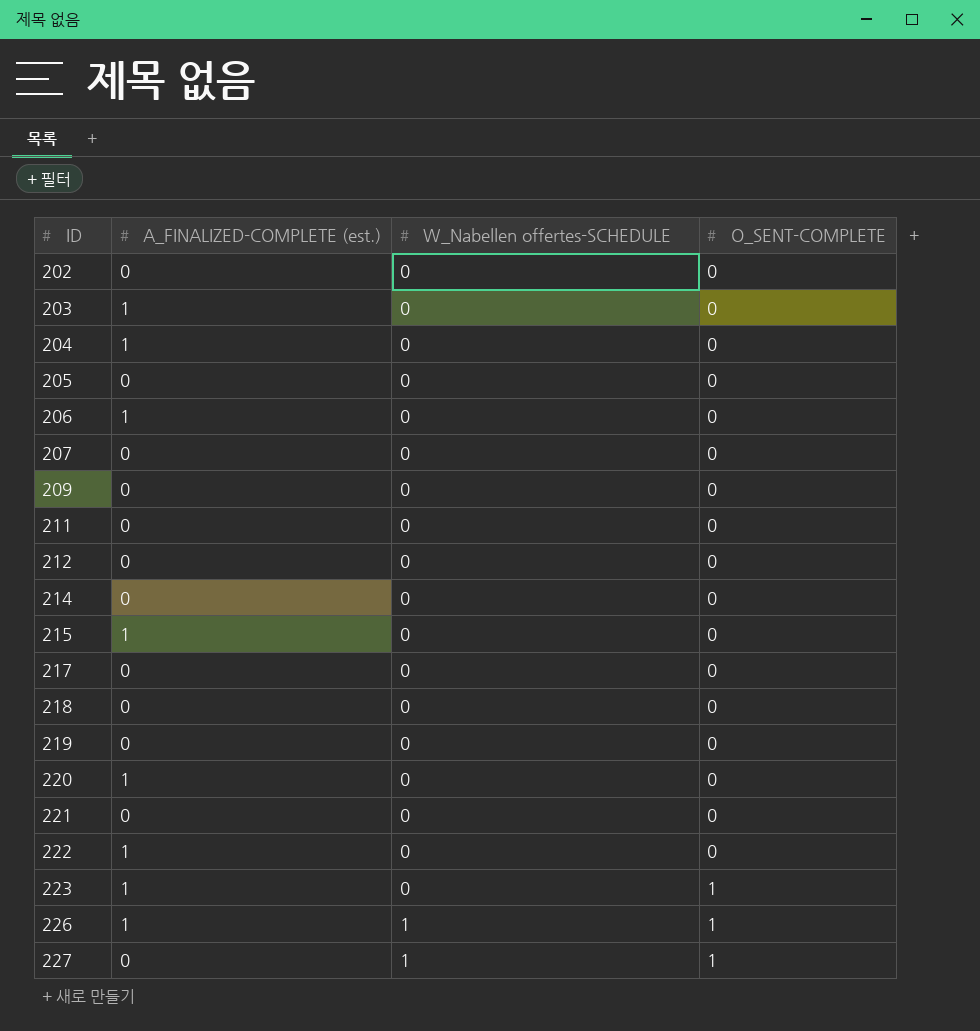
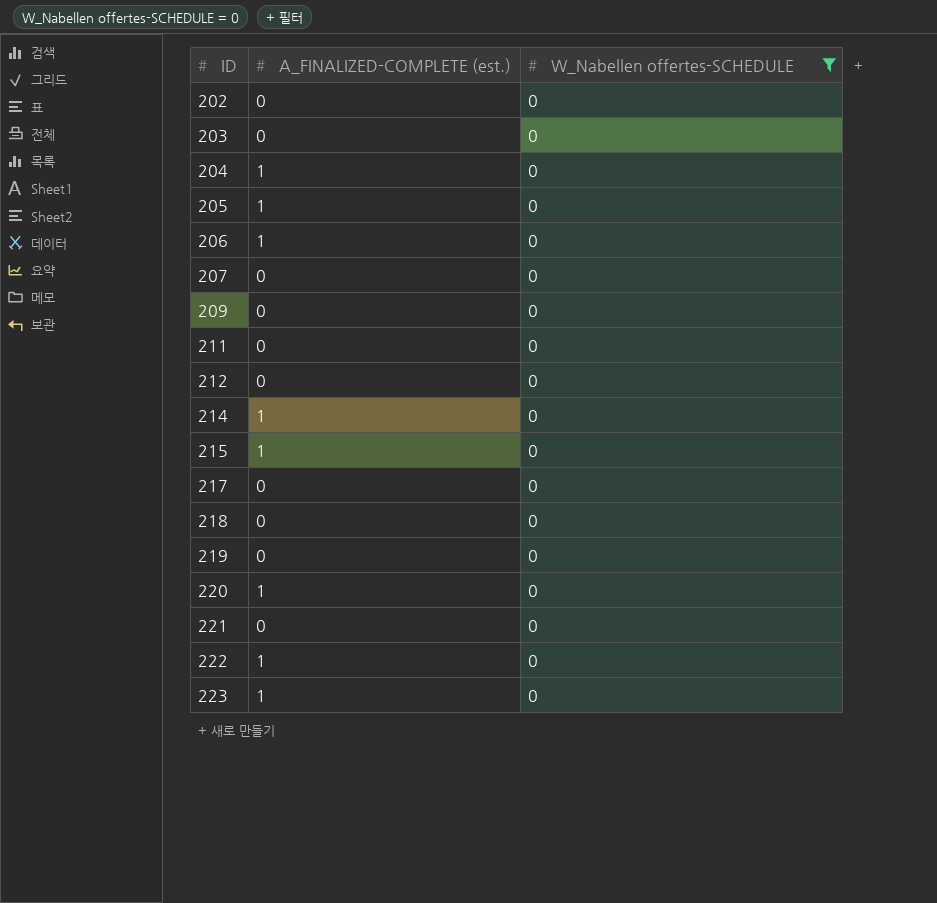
filter: none -> W_Nabellen offertes-SCHEDULE = 0
column O_SENT-COMPLETE | position: 4 -> none
203 | A_FINALIZED-COMPLETE (est.): 1 -> 0
205 | A_FINALIZED-COMPLETE (est.): 0 -> 1
214 | A_FINALIZED-COMPLETE (est.): 0 -> 1

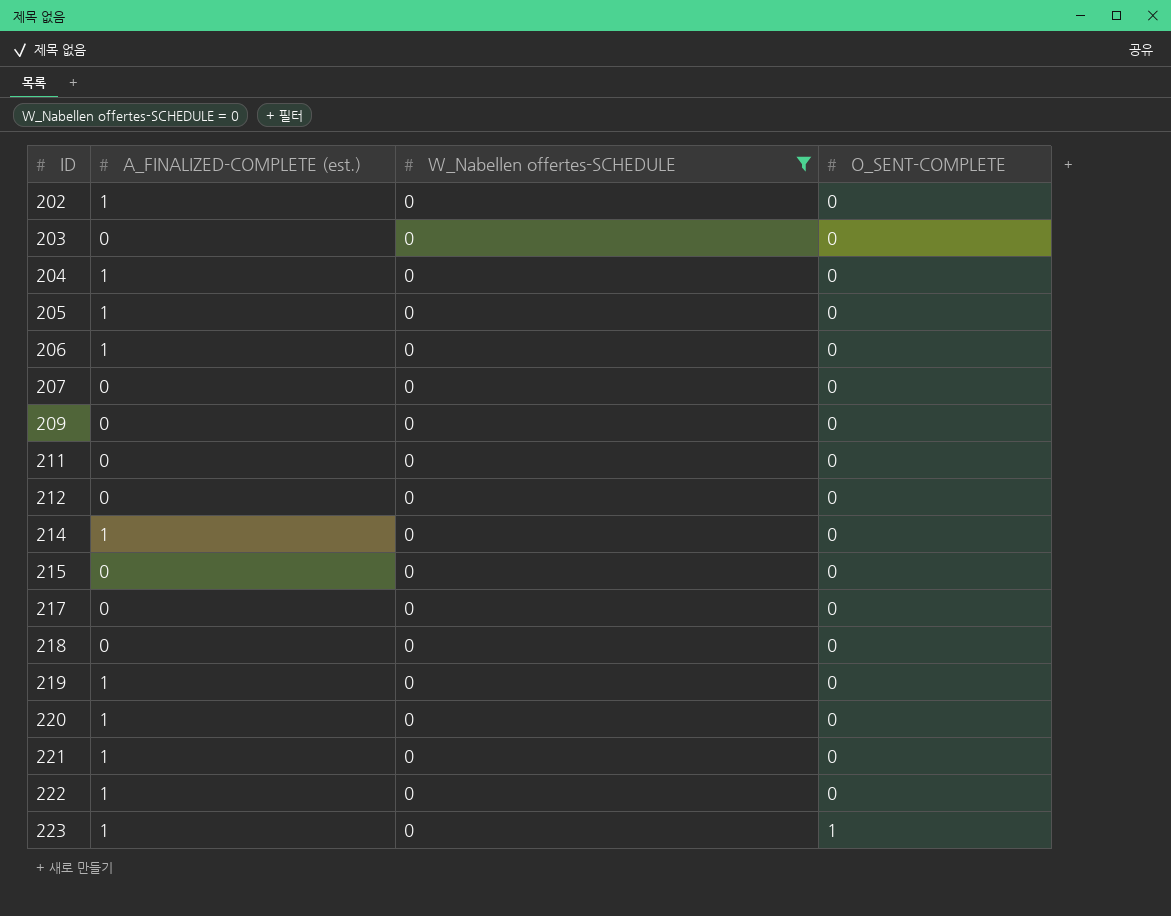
column O_SENT-COMPLETE | position: none -> 4
202 | A_FINALIZED-COMPLETE (est.): 0 -> 1
215 | A_FINALIZED-COMPLETE (est.): 1 -> 0
219 | A_FINALIZED-COMPLETE (est.): 0 -> 1
221 | A_FINALIZED-COMPLETE (est.): 0 -> 1

